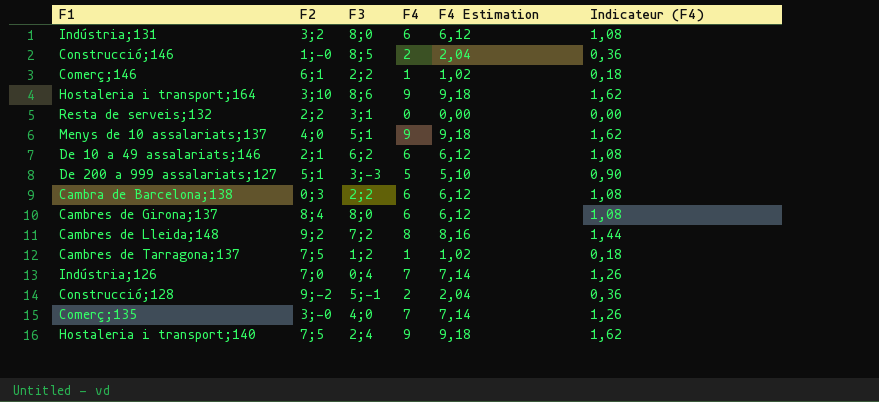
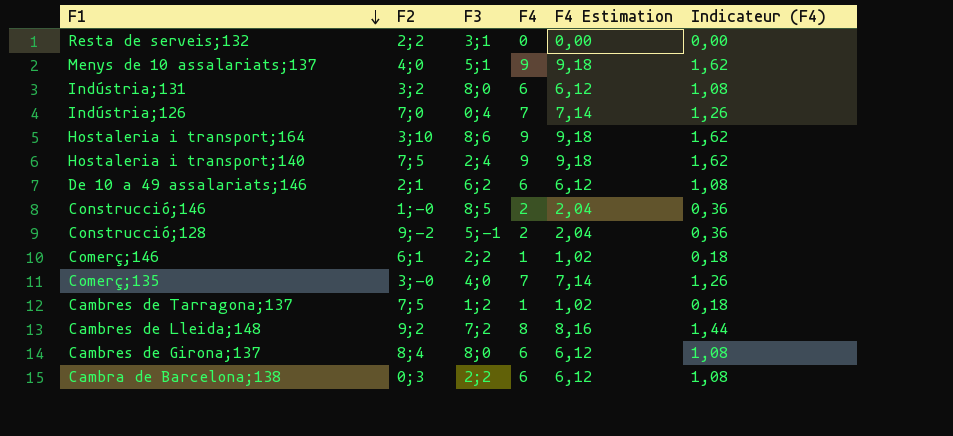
row order: none -> F1 descending
row De 200 a 999 assalariats;127: 5;1 | 3;-3 | 5 | 5,10 | 0,90 -> none

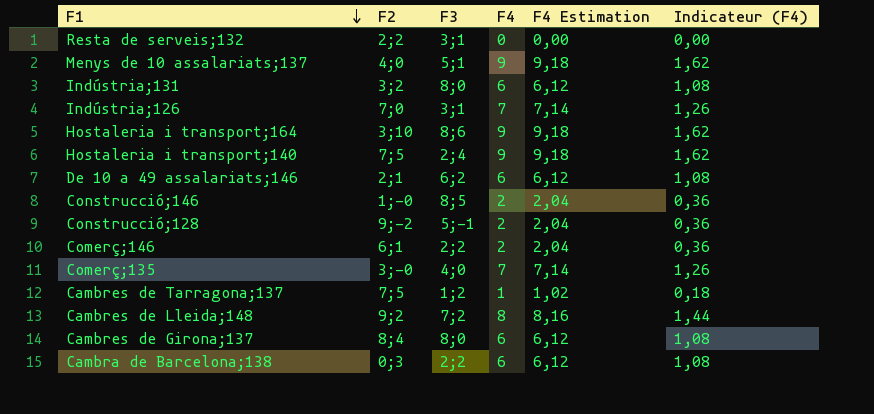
Indústria;126 | F3: 0;4 -> 3;1
Comerç;146 | F4: 1 -> 2
Comerç;146 | F4 Estimation: 1,02 -> 2,04
Comerç;146 | Indicateur (F4): 0,18 -> 0,36

